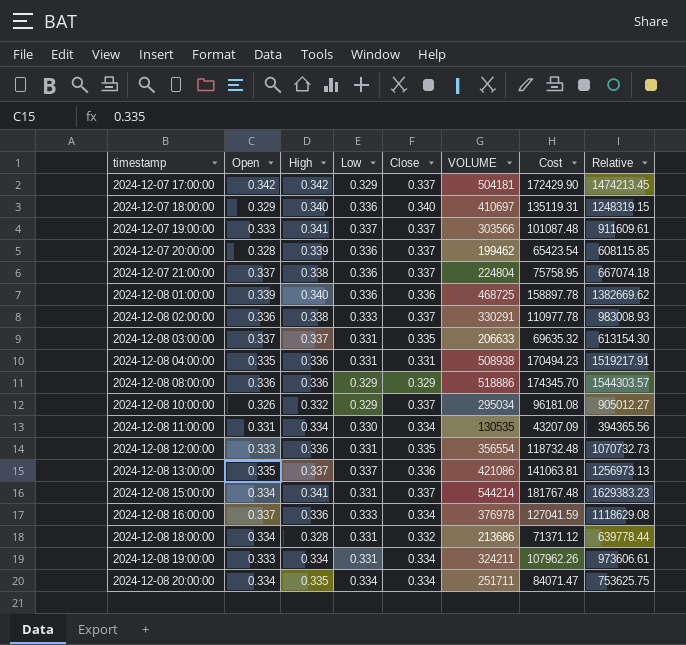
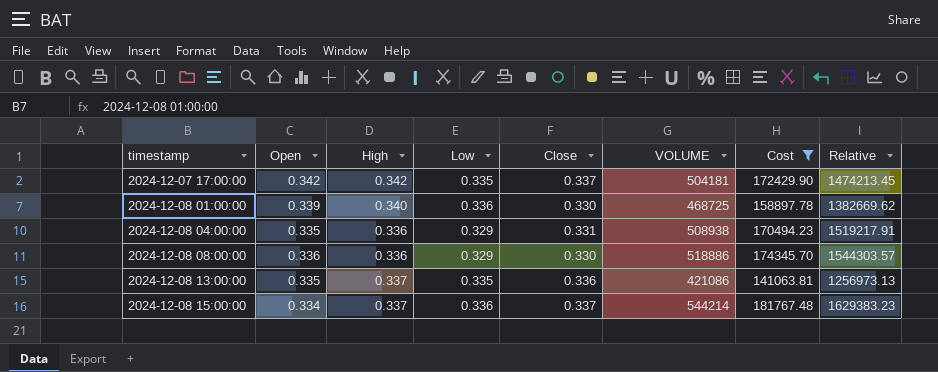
filter: none -> Cost >= 141063.81
2024-12-07 17:00:00 | Low: 0.329 -> 0.335
2024-12-08 01:00:00 | Close: 0.336 -> 0.330
2024-12-08 04:00:00 | Low: 0.331 -> 0.329
2024-12-08 08:00:00 | Close: 0.329 -> 0.330
2024-12-08 13:00:00 | Low: 0.337 -> 0.335
2024-12-08 15:00:00 | High: 0.341 -> 0.337
2024-12-08 15:00:00 | Low: 0.331 -> 0.336

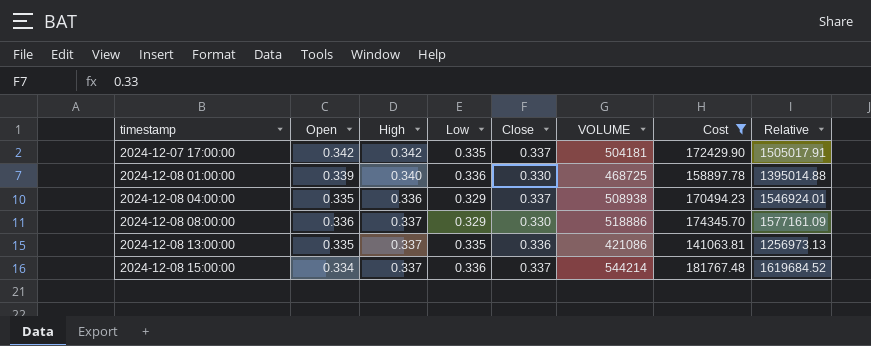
column Relative | formula: [VOLUME] / [Open] -> [VOLUME] / [Low]
2024-12-08 04:00:00 | Close: 0.331 -> 0.337
2024-12-08 08:00:00 | High: 0.336 -> 0.337

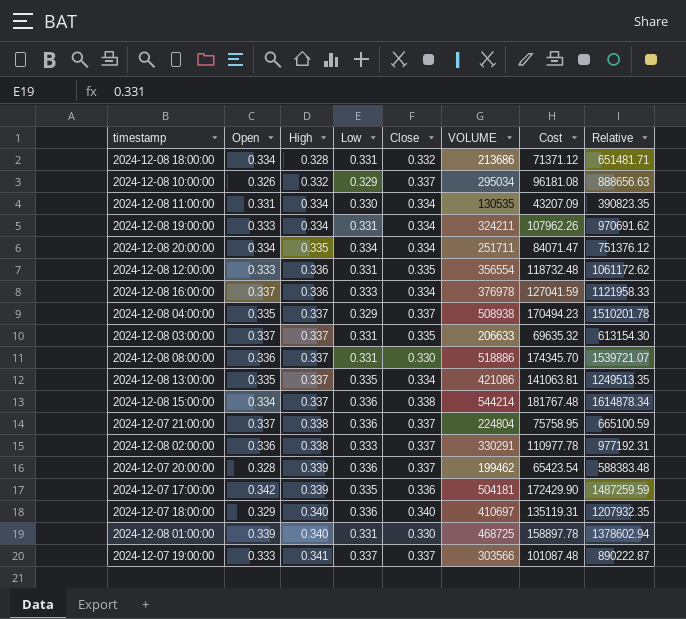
filter: Cost >= 141063.81 -> none
row order: timestamp ascending -> High ascending
column Relative | formula: [VOLUME] / [Low] -> [VOLUME] / [High]
2024-12-08 04:00:00 | High: 0.336 -> 0.337
2024-12-08 08:00:00 | Low: 0.329 -> 0.331
2024-12-08 13:00:00 | Close: 0.336 -> 0.334
2024-12-08 15:00:00 | Close: 0.337 -> 0.338
2024-12-07 17:00:00 | High: 0.342 -> 0.339
2024-12-07 17:00:00 | Close: 0.337 -> 0.336
2024-12-08 01:00:00 | Low: 0.336 -> 0.331

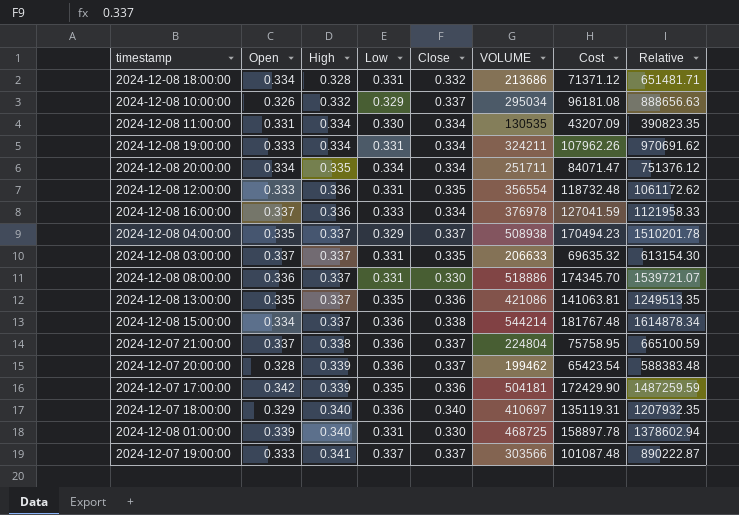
row 2024-12-08 02:00:00: 0.336 | 0.338 | 0.333 | 0.337 | 330291 | 110977.78 | 977192.31 -> none
2024-12-08 13:00:00 | Close: 0.334 -> 0.336

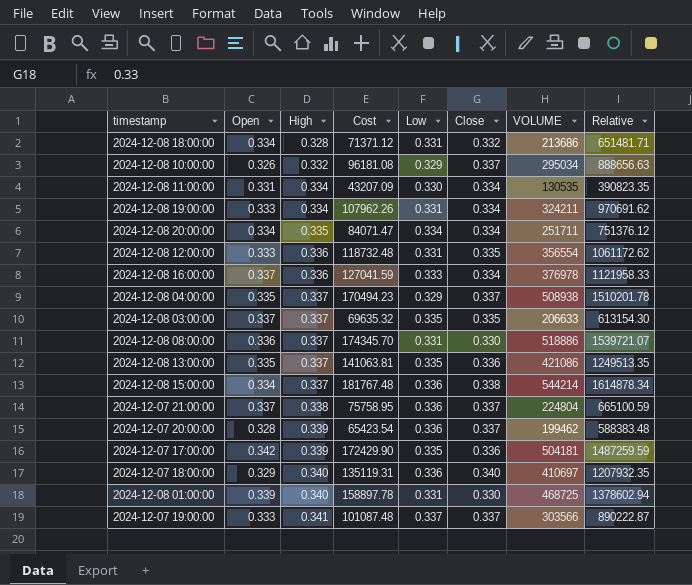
column Cost | position: 7 -> 4
2024-12-08 03:00:00 | Low: 0.331 -> 0.335

